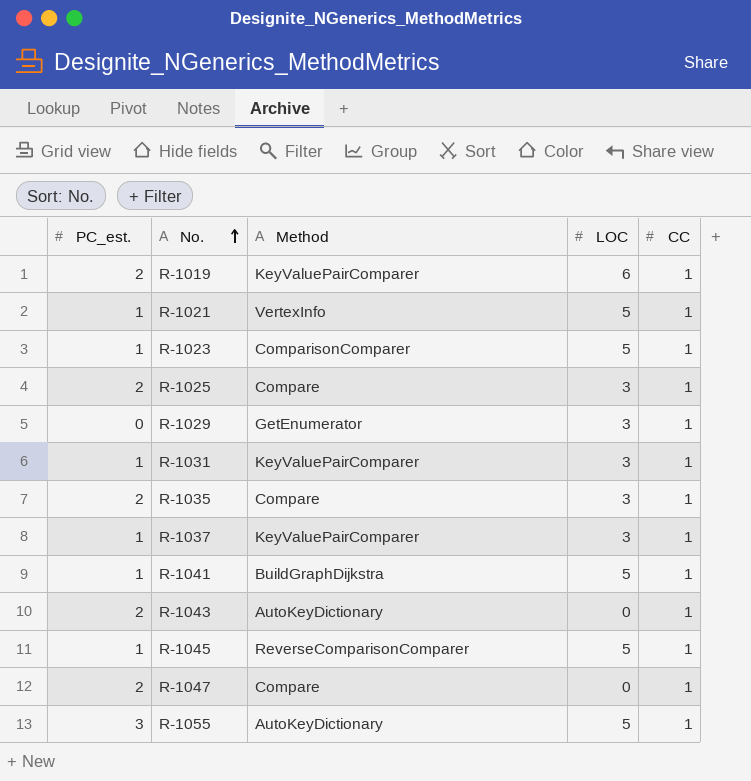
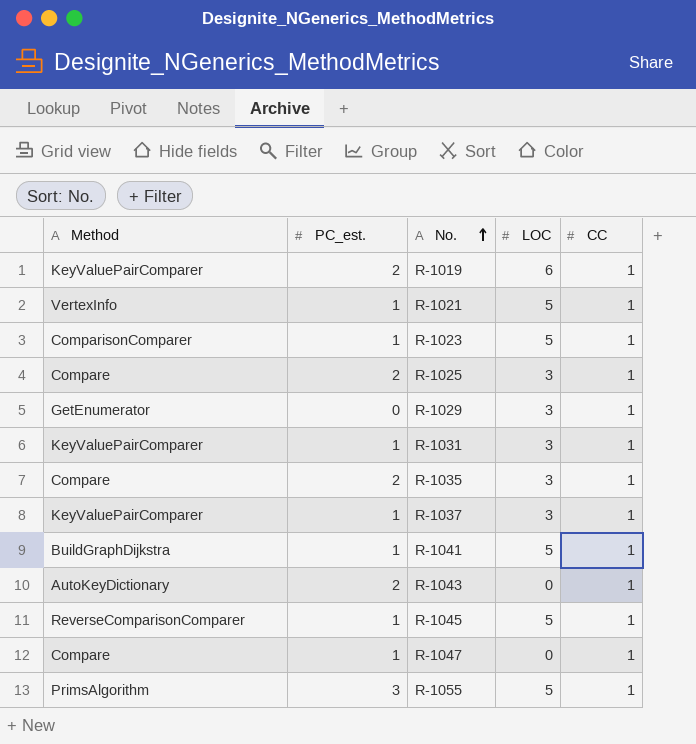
column Method | position: 3 -> 1
R-1047 | PC_est.: 2 -> 1
R-1055 | Method: AutoKeyDictionary -> PrimsAlgorithm

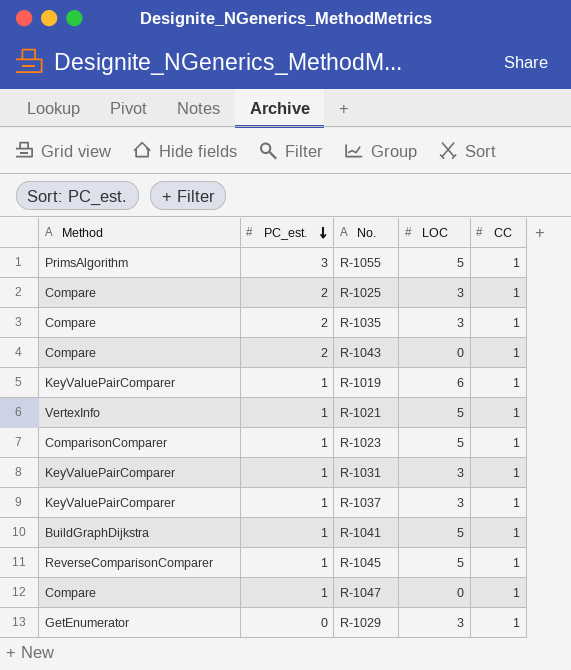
row order: No. ascending -> PC_est. descending
R-1043 | Method: AutoKeyDictionary -> Compare
R-1019 | PC_est.: 2 -> 1

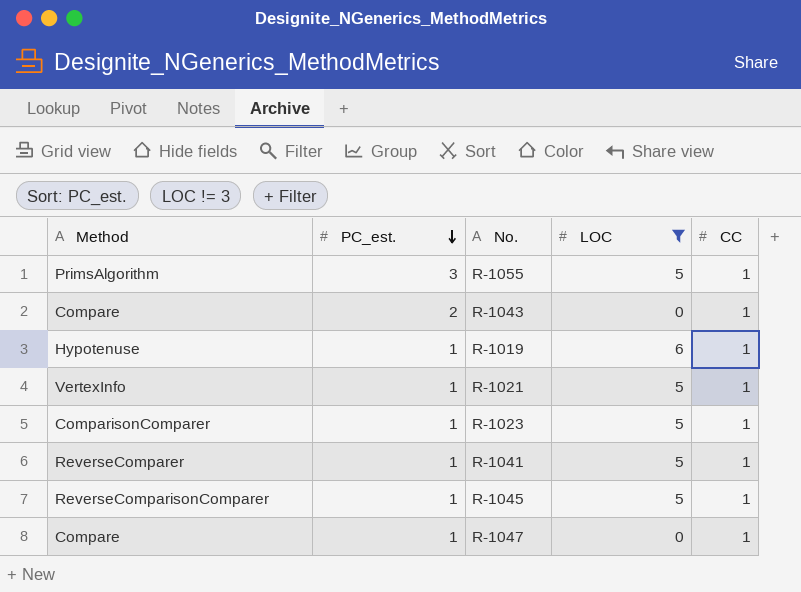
filter: none -> LOC != 3
R-1019 | Method: KeyValuePairComparer -> Hypotenuse
R-1041 | Method: BuildGraphDijkstra -> ReverseComparer

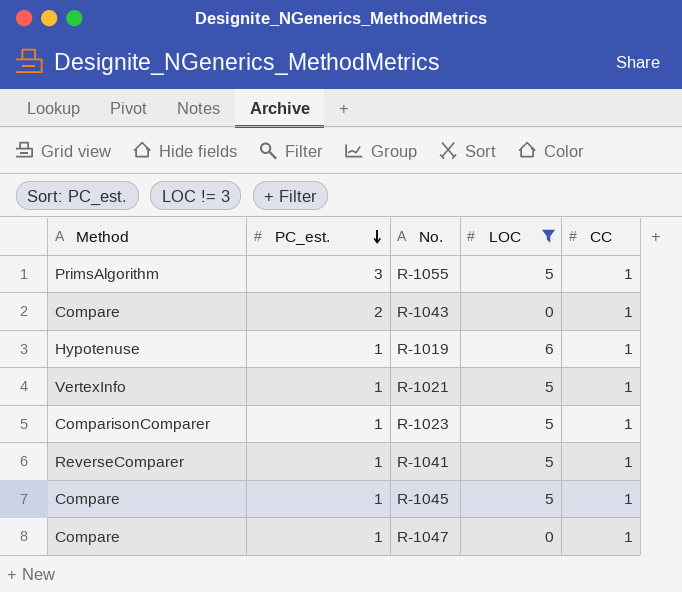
R-1045 | Method: ReverseComparisonComparer -> Compare

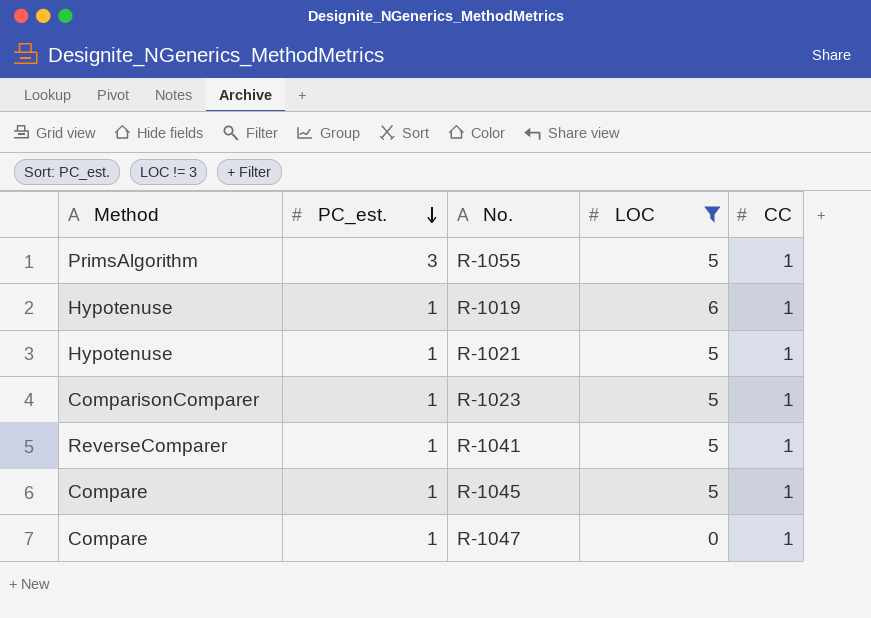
row R-1043: Compare | 2 | 0 | 1 -> none
R-1021 | Method: VertexInfo -> Hypotenuse

